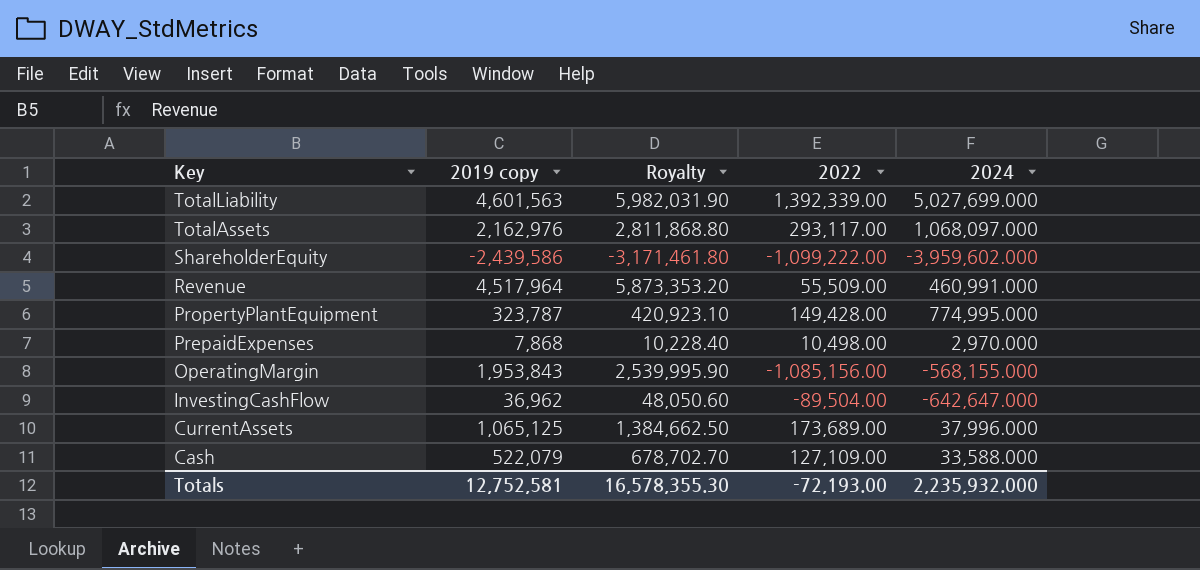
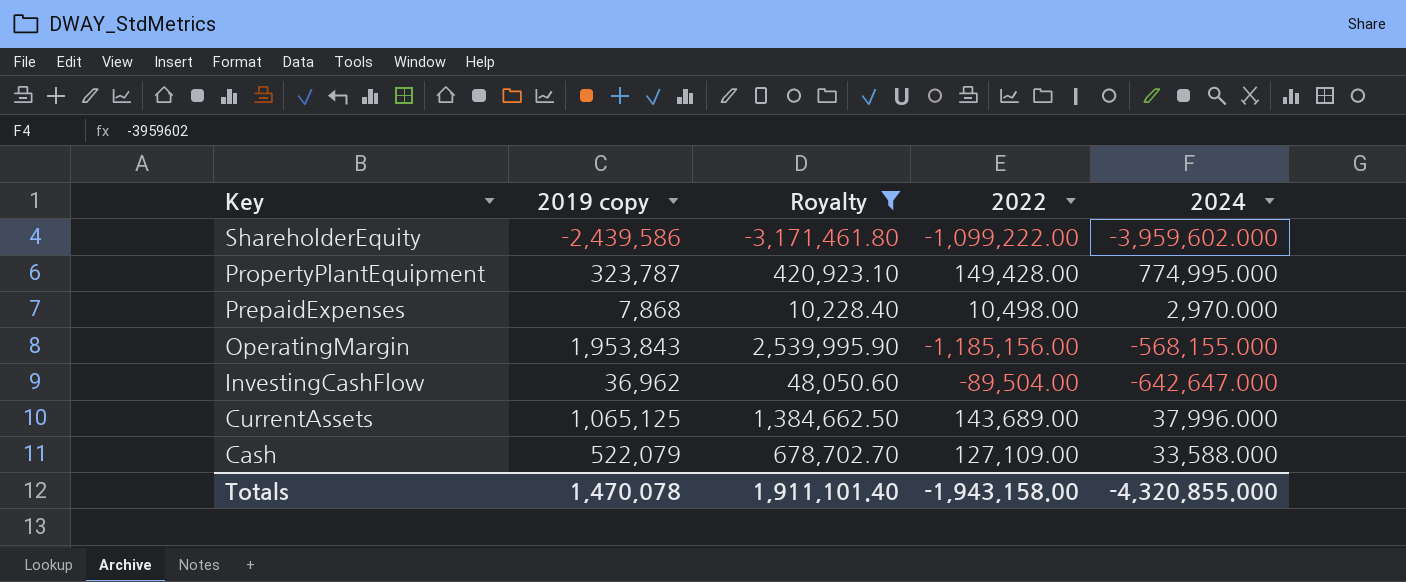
filter: none -> Royalty <= 2,539,995.90
OperatingMargin | 2022: -1,085,156.00 -> -1,185,156.00
CurrentAssets | 2022: 173,689.00 -> 143,689.00
Totals | 2019 copy: 12,752,581 -> 1,470,078
Totals | Royalty: 16,578,355.30 -> 1,911,101.40
Totals | 2022: -72,193.00 -> -1,943,158.00
Totals | 2024: 2,235,932.000 -> -4,320,855.000

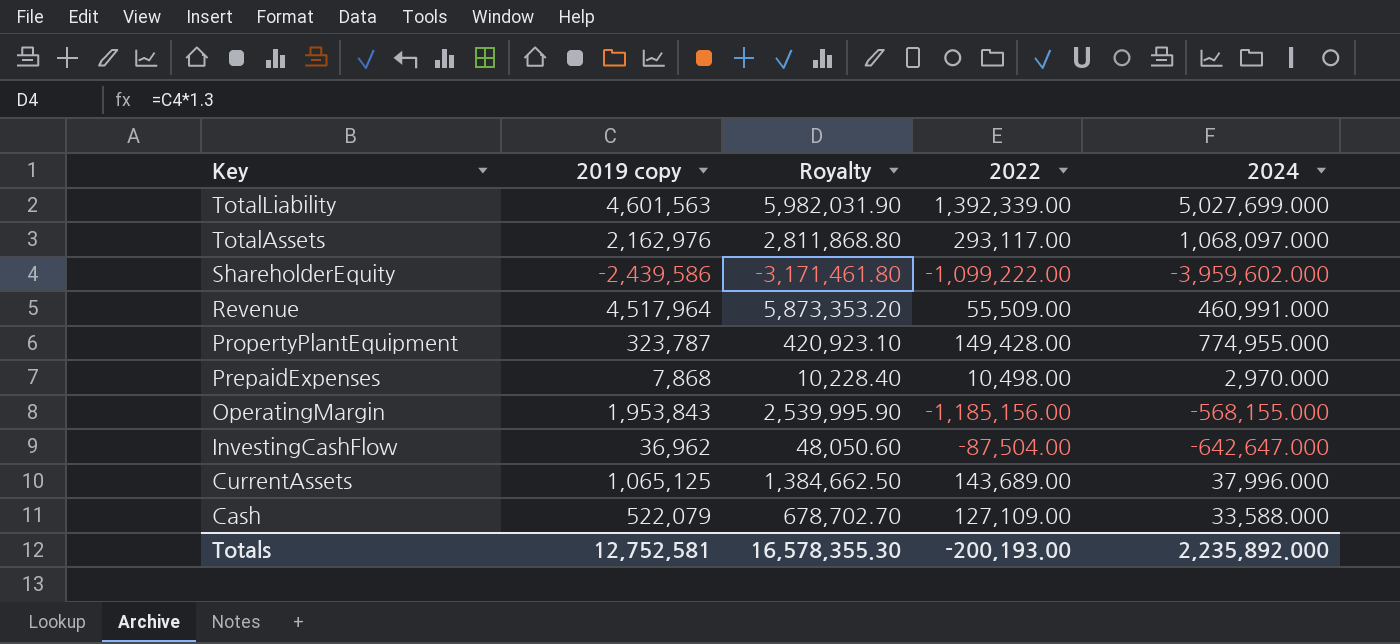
filter: Royalty <= 2,539,995.90 -> none
PropertyPlantEquipment | 2024: 774,995.000 -> 774,955.000
InvestingCashFlow | 2022: -89,504.00 -> -87,504.00
Totals | 2019 copy: 1,470,078 -> 12,752,581
Totals | Royalty: 1,911,101.40 -> 16,578,355.30
Totals | 2022: -1,943,158.00 -> -200,193.00
Totals | 2024: -4,320,855.000 -> 2,235,892.000

